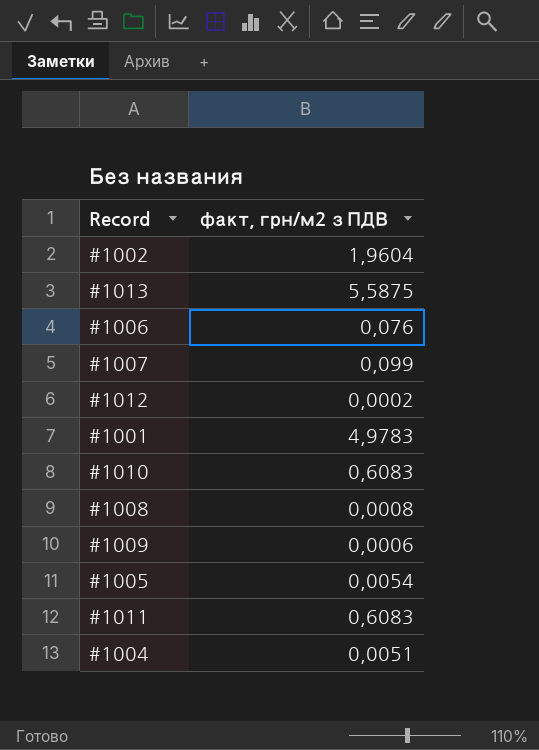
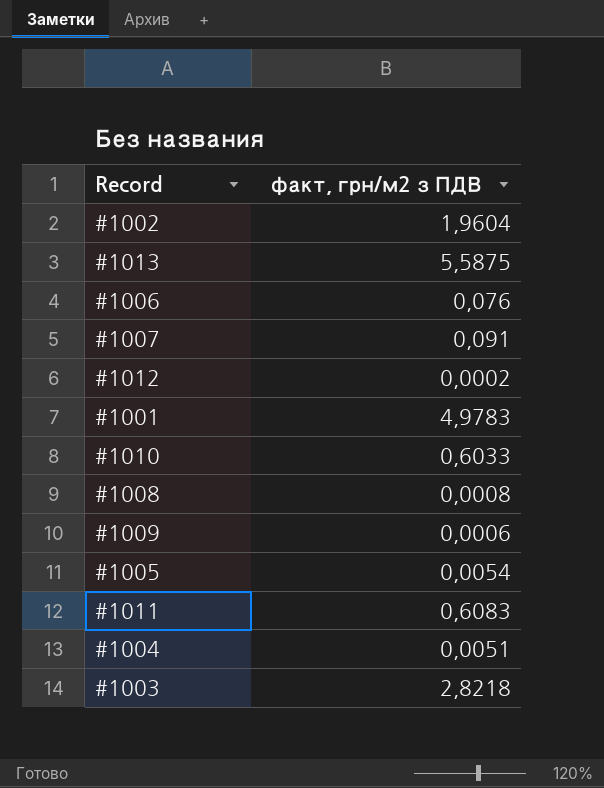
#1007 | факт, грн/м2 з ПДВ: 0,099 -> 0,091
#1010 | факт, грн/м2 з ПДВ: 0,6083 -> 0,6033
row #1003: none -> 2,8218

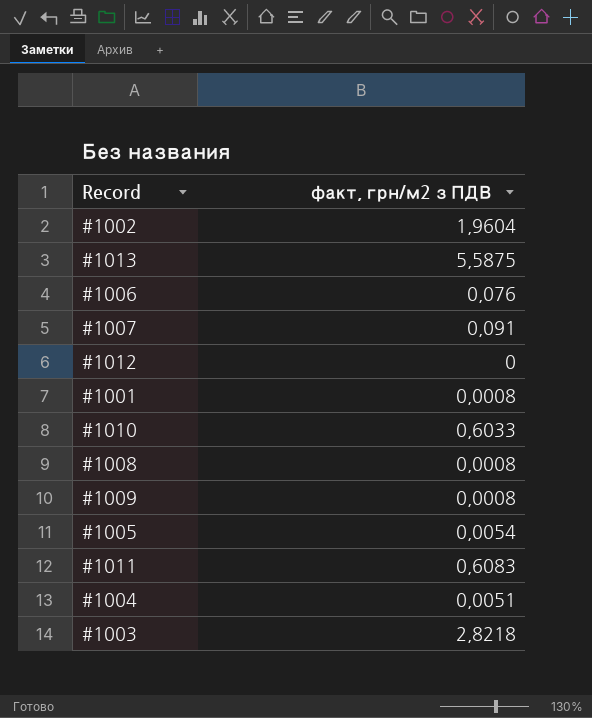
#1012 | факт, грн/м2 з ПДВ: 0,0002 -> 0
#1001 | факт, грн/м2 з ПДВ: 4,9783 -> 0,0008
#1009 | факт, грн/м2 з ПДВ: 0,0006 -> 0,0008

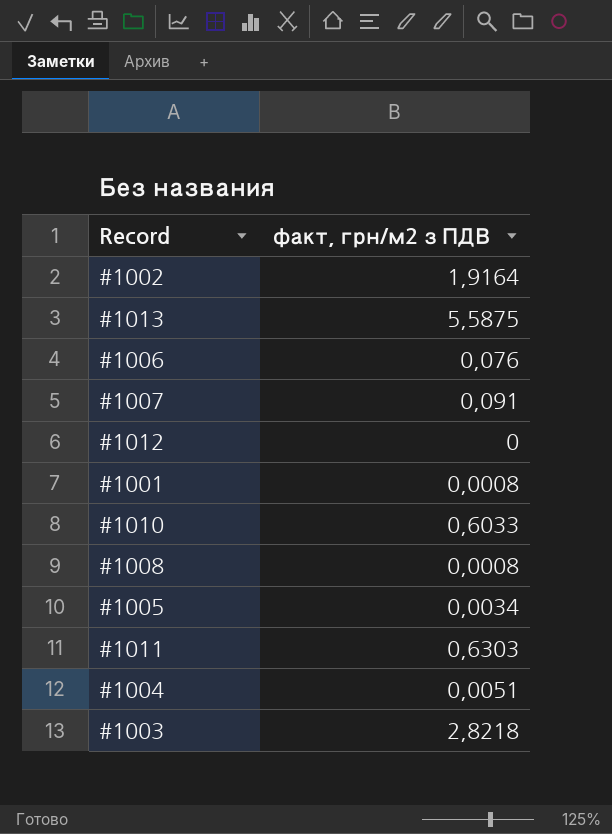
row #1009: 0,0008 -> none
#1002 | факт, грн/м2 з ПДВ: 1,9604 -> 1,9164
#1005 | факт, грн/м2 з ПДВ: 0,0054 -> 0,0034
#1011 | факт, грн/м2 з ПДВ: 0,6083 -> 0,6303

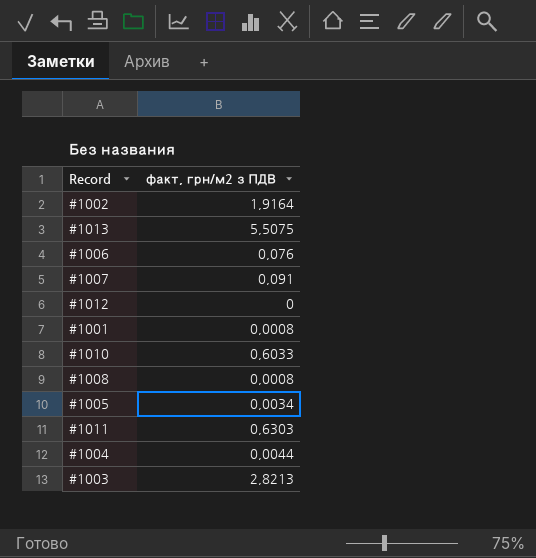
#1013 | факт, грн/м2 з ПДВ: 5,5875 -> 5,5075
#1004 | факт, грн/м2 з ПДВ: 0,0051 -> 0,0044
#1003 | факт, грн/м2 з ПДВ: 2,8218 -> 2,8213

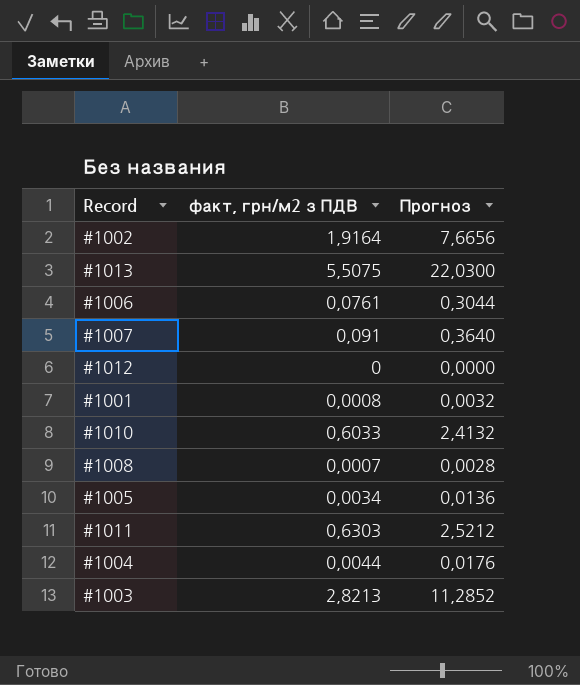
column Прогноз | formula: none -> [факт, грн/м2 з ПДВ] * 4
#1006 | факт, грн/м2 з ПДВ: 0,076 -> 0,0761
#1008 | факт, грн/м2 з ПДВ: 0,0008 -> 0,0007

